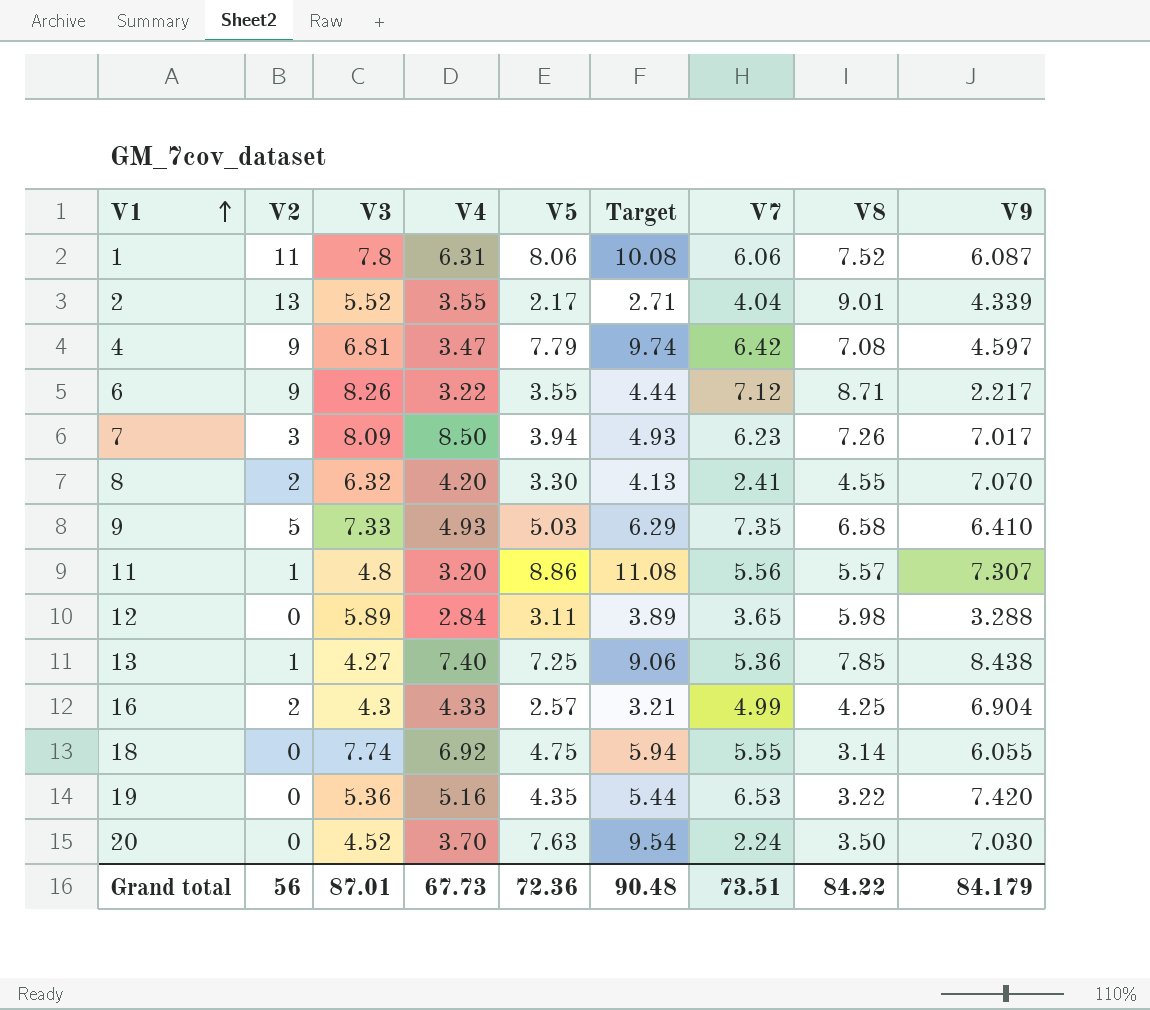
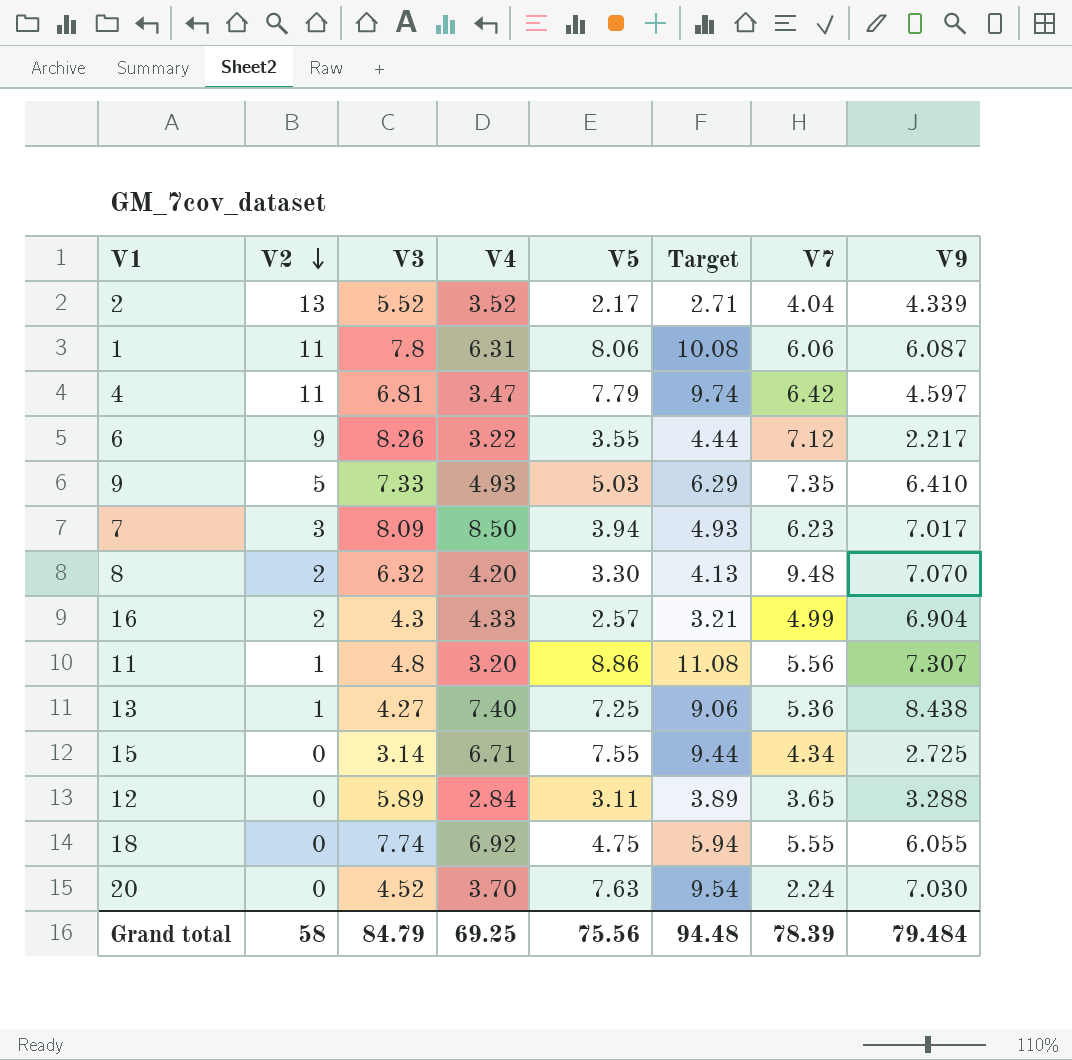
row order: V1 ascending -> V2 descending
column V8 | position: 8 -> none
row 19: 0 | 5.36 | 5.16 | 4.35 | 5.44 | 6.53 | 3.22 | 7.420 -> none
2 | V4: 3.55 -> 3.52
4 | V2: 9 -> 11
8 | V7: 2.41 -> 9.48
row 15: none -> 0 | 3.14 | 6.71 | 7.55 | 9.44 | 4.34 | 2.725
Grand total | V2: 56 -> 58
Grand total | V3: 87.01 -> 84.79
Grand total | V4: 67.73 -> 69.25
Grand total | V5: 72.36 -> 75.56
Grand total | Target: 90.48 -> 94.48
Grand total | V7: 73.51 -> 78.39
Grand total | V9: 84.179 -> 79.484

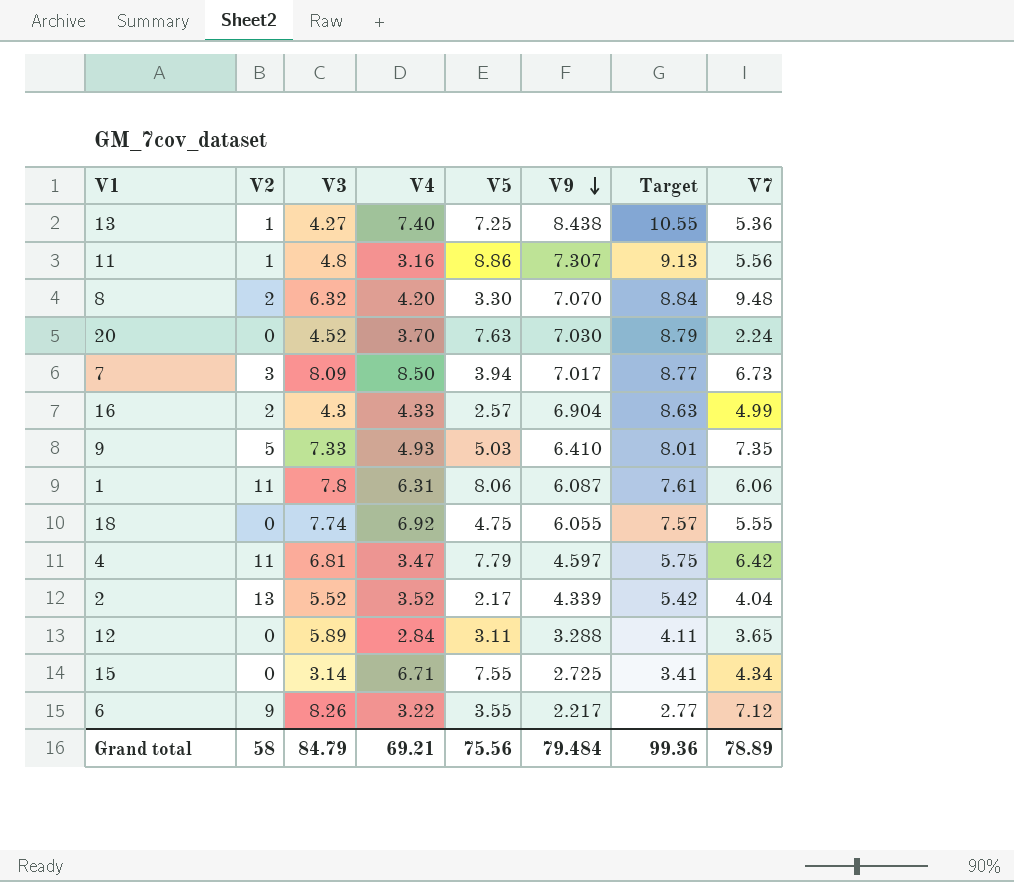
row order: V2 descending -> V9 descending
column V9 | position: 8 -> 6
column Target | formula: [V5] * 1.25 -> [V9] * 1.25
11 | V4: 3.20 -> 3.16
7 | V7: 6.23 -> 6.73
Grand total | V4: 69.25 -> 69.21
Grand total | Target: 94.48 -> 99.36
Grand total | V7: 78.39 -> 78.89

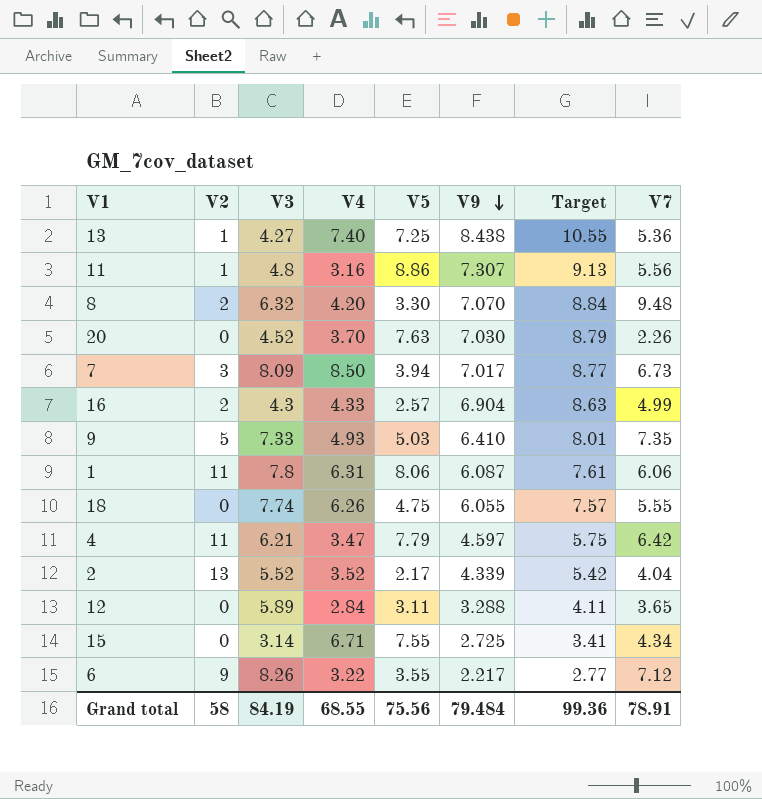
20 | V7: 2.24 -> 2.26
18 | V4: 6.92 -> 6.26
4 | V3: 6.81 -> 6.21
Grand total | V3: 84.79 -> 84.19
Grand total | V4: 69.21 -> 68.55
Grand total | V7: 78.89 -> 78.91

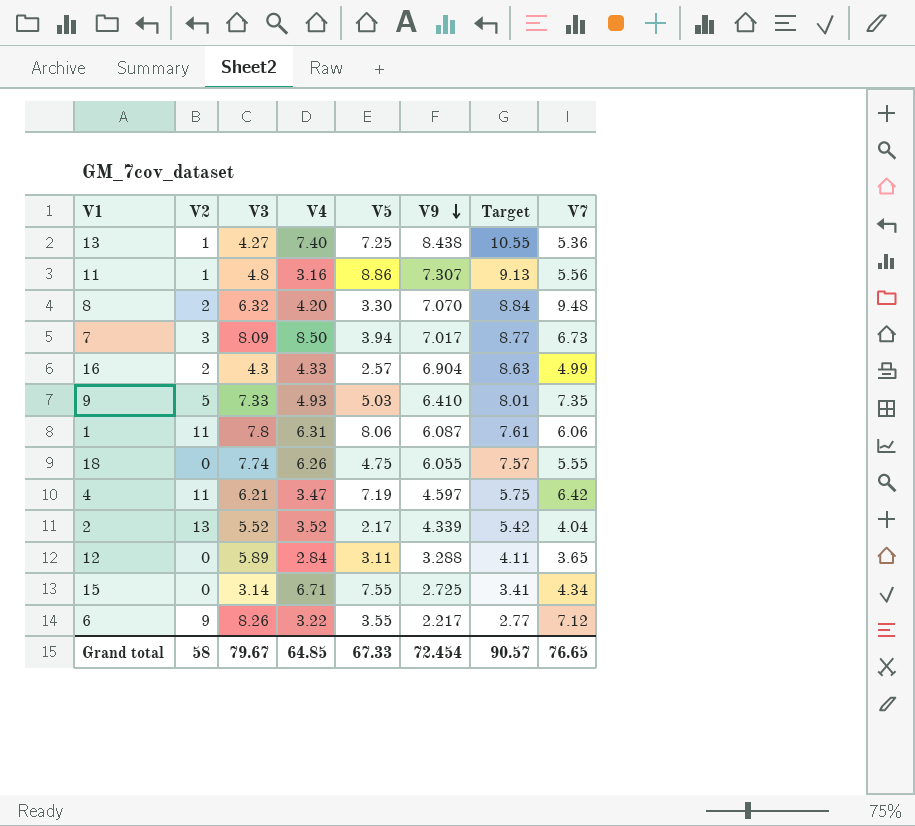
row 20: 0 | 4.52 | 3.70 | 7.63 | 7.030 | 8.79 | 2.26 -> none
4 | V5: 7.79 -> 7.19
Grand total | V3: 84.19 -> 79.67
Grand total | V4: 68.55 -> 64.85
Grand total | V5: 75.56 -> 67.33
Grand total | V9: 79.484 -> 72.454
Grand total | Target: 99.36 -> 90.57
Grand total | V7: 78.91 -> 76.65

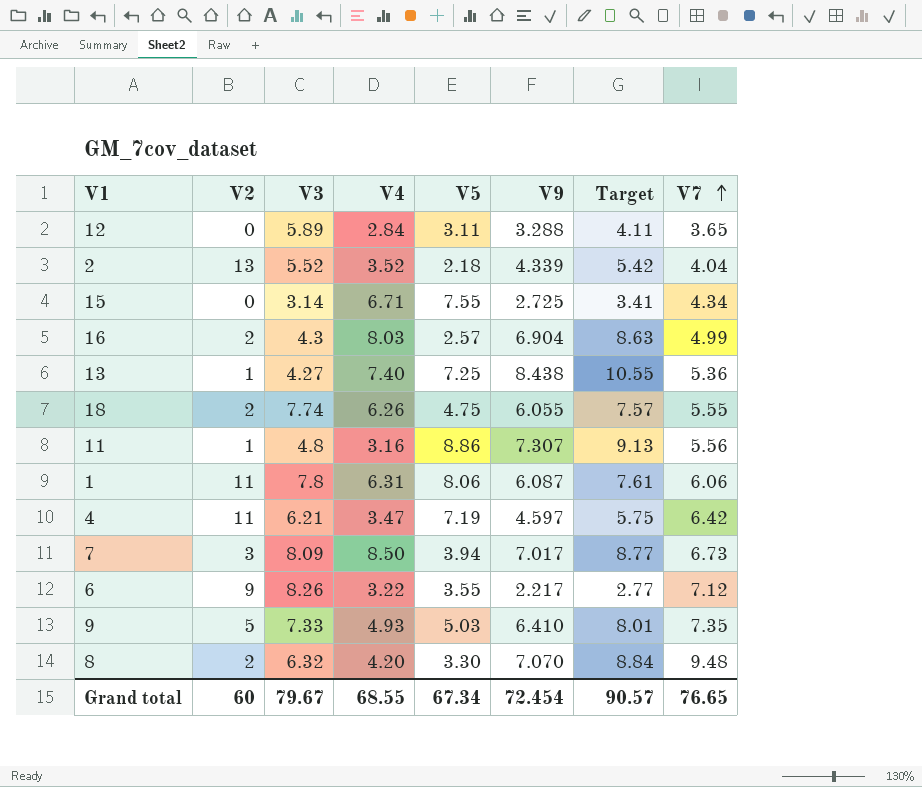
row order: V9 descending -> V7 ascending
2 | V5: 2.17 -> 2.18
16 | V4: 4.33 -> 8.03
18 | V2: 0 -> 2
Grand total | V2: 58 -> 60
Grand total | V4: 64.85 -> 68.55
Grand total | V5: 67.33 -> 67.34

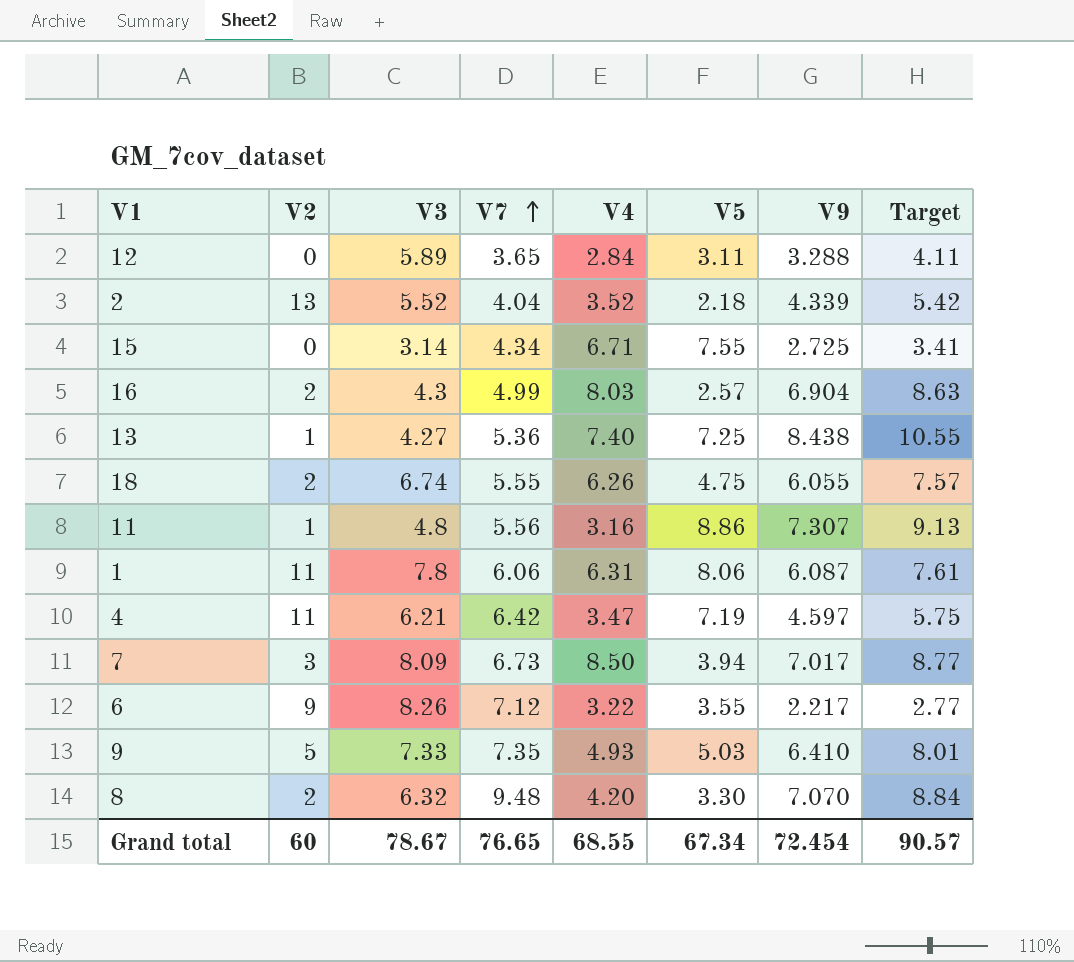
column V7 | position: 8 -> 4
18 | V3: 7.74 -> 6.74
Grand total | V3: 79.67 -> 78.67

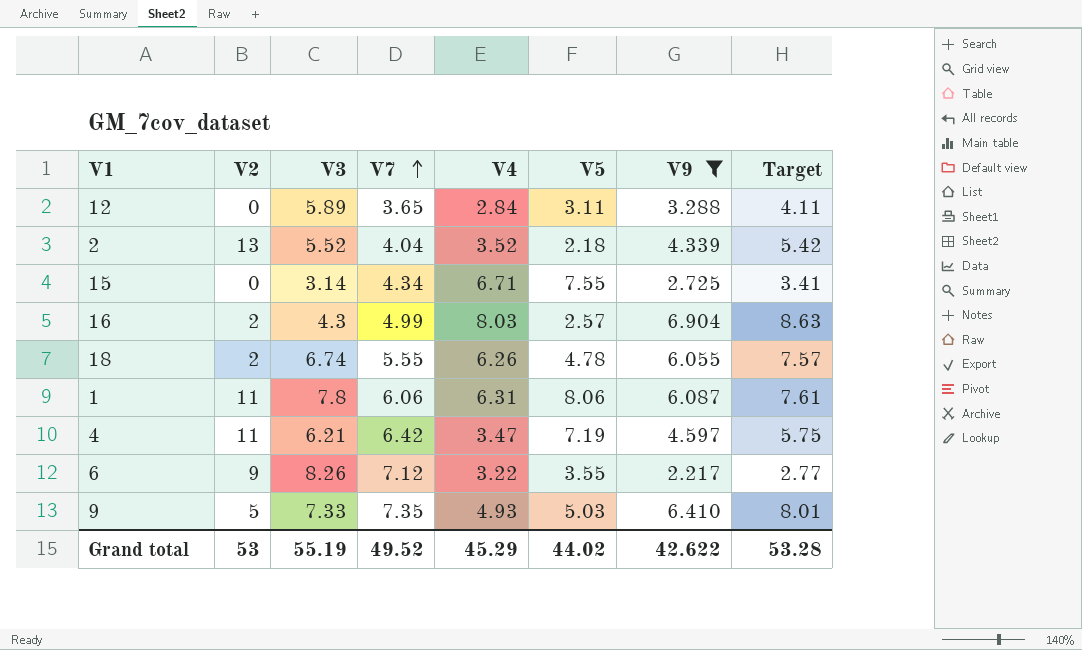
filter: none -> V9 <= 6.904
18 | V5: 4.75 -> 4.78
Grand total | V2: 60 -> 53
Grand total | V3: 78.67 -> 55.19
Grand total | V7: 76.65 -> 49.52
Grand total | V4: 68.55 -> 45.29
Grand total | V5: 67.34 -> 44.02
Grand total | V9: 72.454 -> 42.622
Grand total | Target: 90.57 -> 53.28

